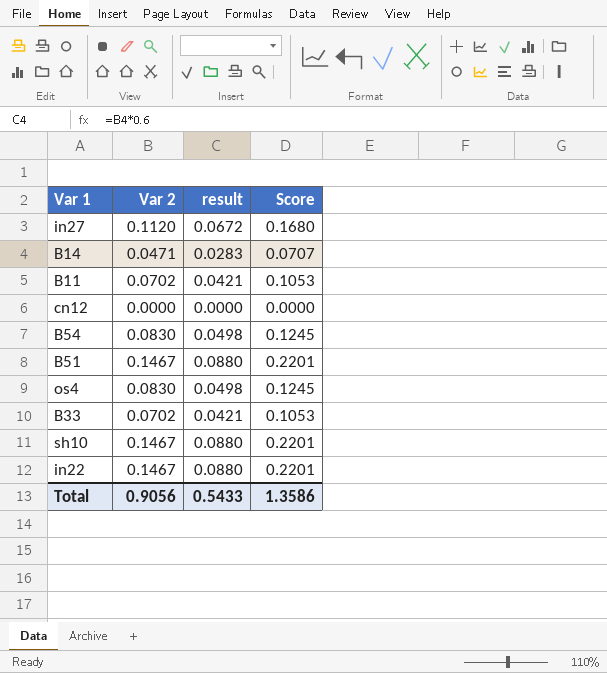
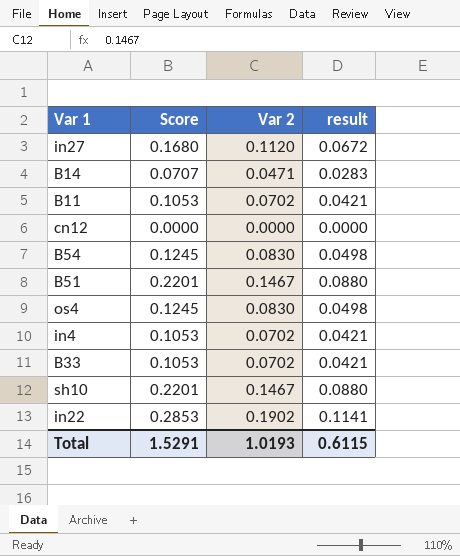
column Score | position: 4 -> 2
row in4: none -> 0.1053 | 0.0702 | 0.0421
in22 | Score: 0.2201 -> 0.2853
in22 | Var 2: 0.1467 -> 0.1902
in22 | result: 0.0880 -> 0.1141
Total | Score: 1.3586 -> 1.5291
Total | Var 2: 0.9056 -> 1.0193
Total | result: 0.5433 -> 0.6115

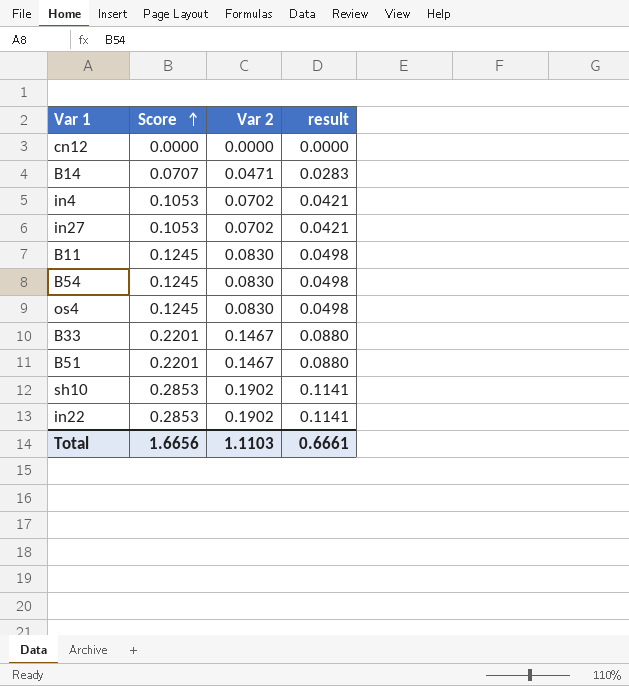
row order: none -> Score ascending
in27 | Score: 0.1680 -> 0.1053
in27 | Var 2: 0.1120 -> 0.0702
in27 | result: 0.0672 -> 0.0421
B11 | Score: 0.1053 -> 0.1245
B11 | Var 2: 0.0702 -> 0.0830
B11 | result: 0.0421 -> 0.0498
B33 | Score: 0.1053 -> 0.2201
B33 | Var 2: 0.0702 -> 0.1467
B33 | result: 0.0421 -> 0.0880
sh10 | Score: 0.2201 -> 0.2853
sh10 | Var 2: 0.1467 -> 0.1902
sh10 | result: 0.0880 -> 0.1141
Total | Score: 1.5291 -> 1.6656
Total | Var 2: 1.0193 -> 1.1103
Total | result: 0.6115 -> 0.6661

